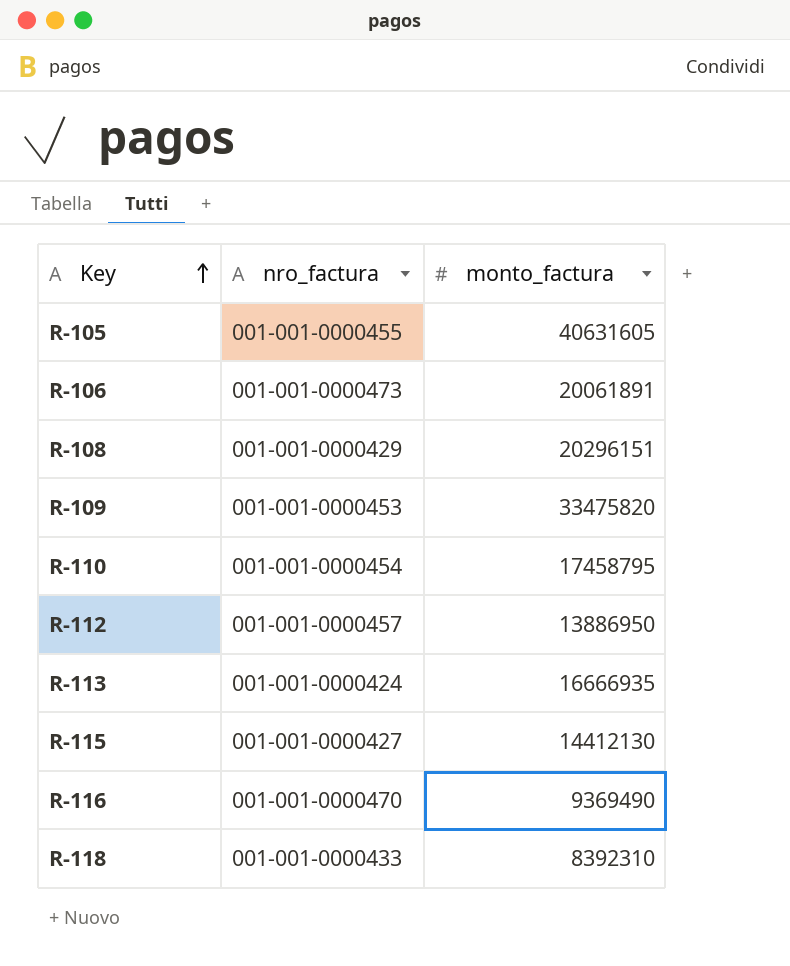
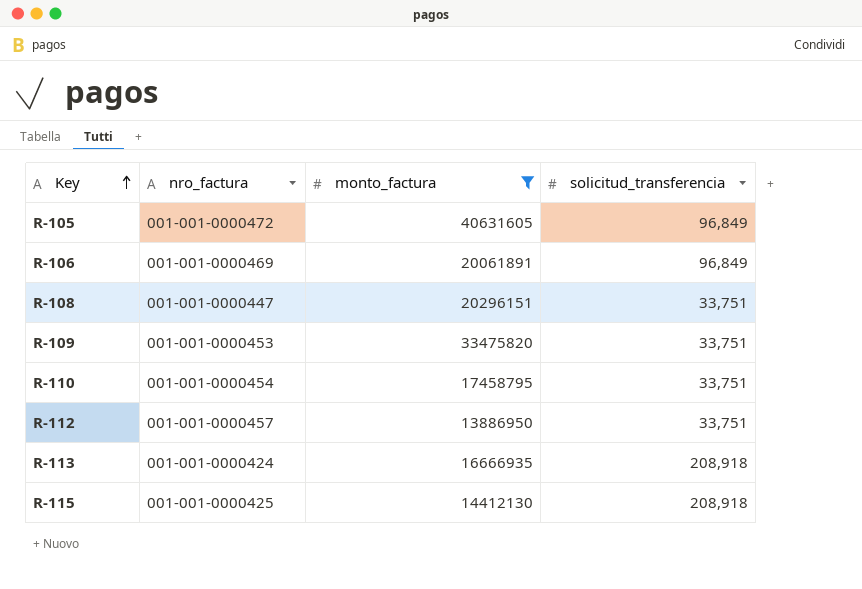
filter: none -> monto_factura >= 13886950
column solicitud_transferencia | position: none -> 4
R-105 | nro_factura: 001-001-0000455 -> 001-001-0000472
R-106 | nro_factura: 001-001-0000473 -> 001-001-0000469
R-108 | nro_factura: 001-001-0000429 -> 001-001-0000447
R-115 | nro_factura: 001-001-0000427 -> 001-001-0000425

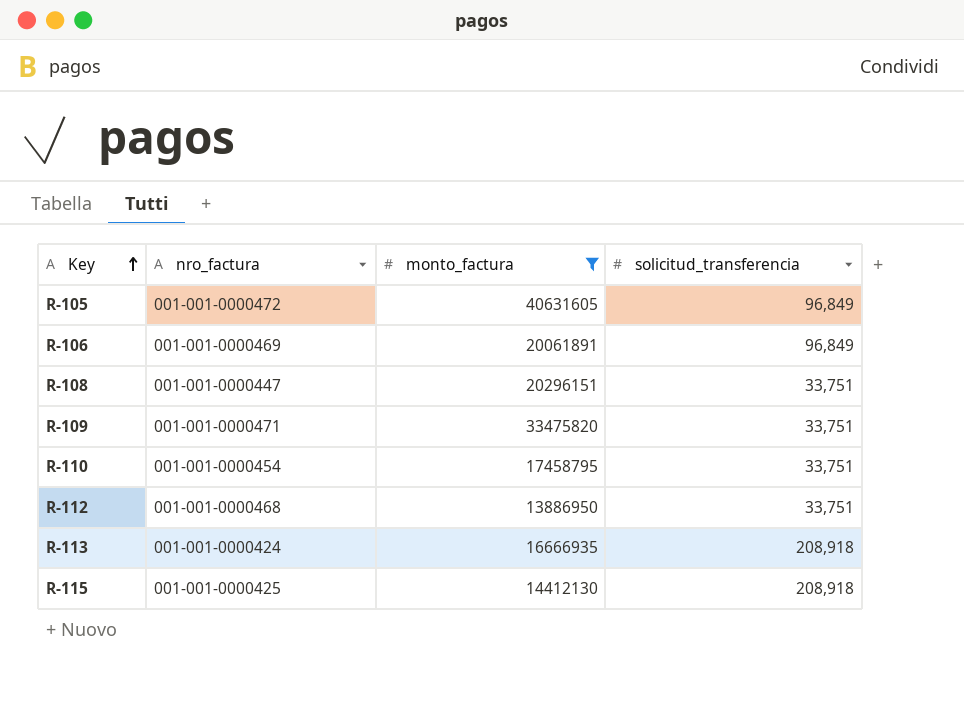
R-109 | nro_factura: 001-001-0000453 -> 001-001-0000471
R-112 | nro_factura: 001-001-0000457 -> 001-001-0000468

